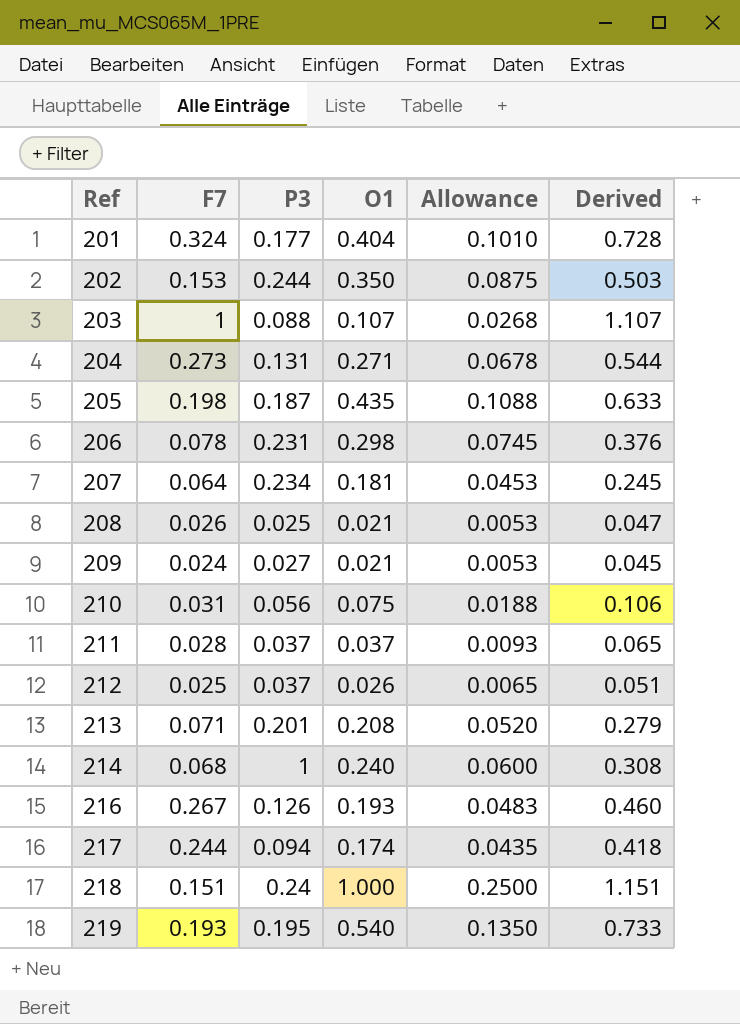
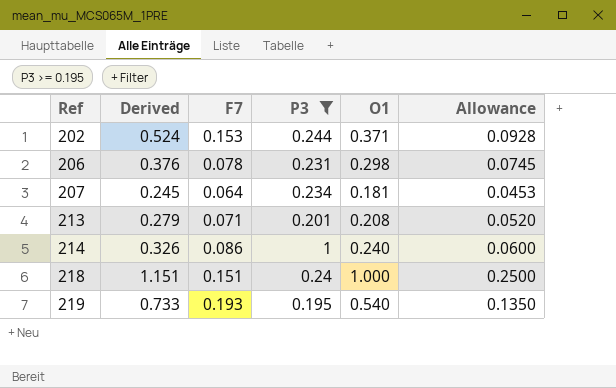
filter: none -> P3 >= 0.195
column Derived | position: 6 -> 2
202 | Derived: 0.503 -> 0.524
202 | O1: 0.350 -> 0.371
202 | Allowance: 0.0875 -> 0.0928
214 | Derived: 0.308 -> 0.326
214 | F7: 0.068 -> 0.086

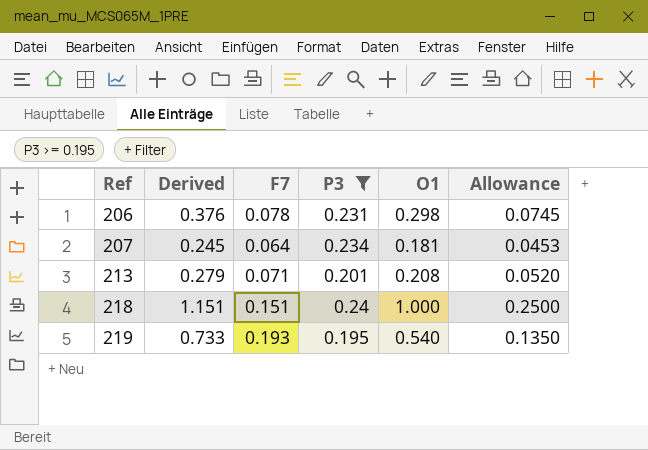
row 202: 0.524 | 0.153 | 0.244 | 0.371 | 0.0928 -> none
row 214: 0.326 | 0.086 | 1 | 0.240 | 0.0600 -> none

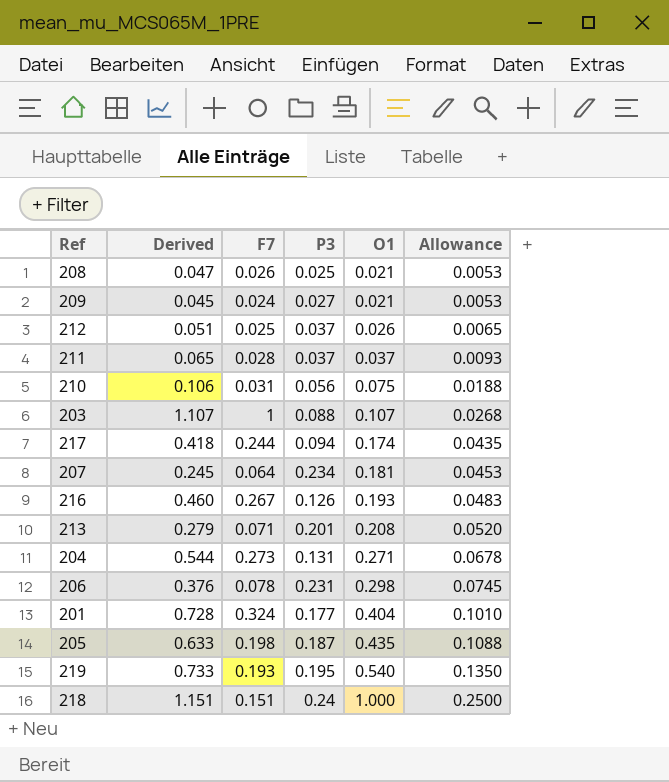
filter: P3 >= 0.195 -> none
row order: Ref ascending -> O1 ascending

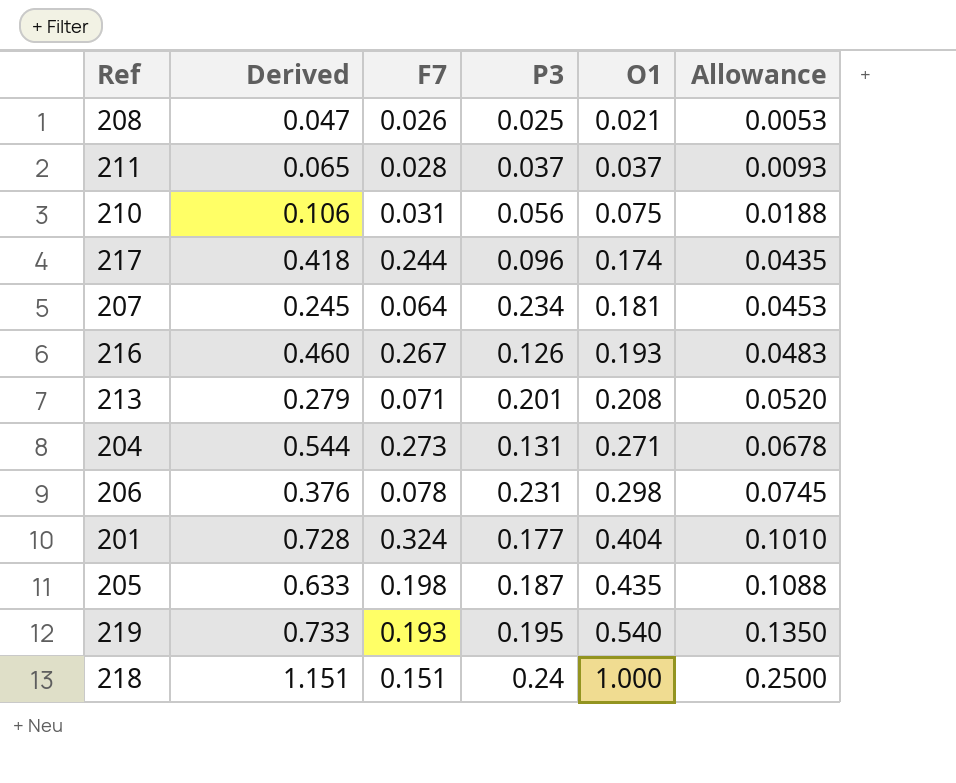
row 209: 0.045 | 0.024 | 0.027 | 0.021 | 0.0053 -> none
row 212: 0.051 | 0.025 | 0.037 | 0.026 | 0.0065 -> none
row 203: 1.107 | 1 | 0.088 | 0.107 | 0.0268 -> none
217 | P3: 0.094 -> 0.096

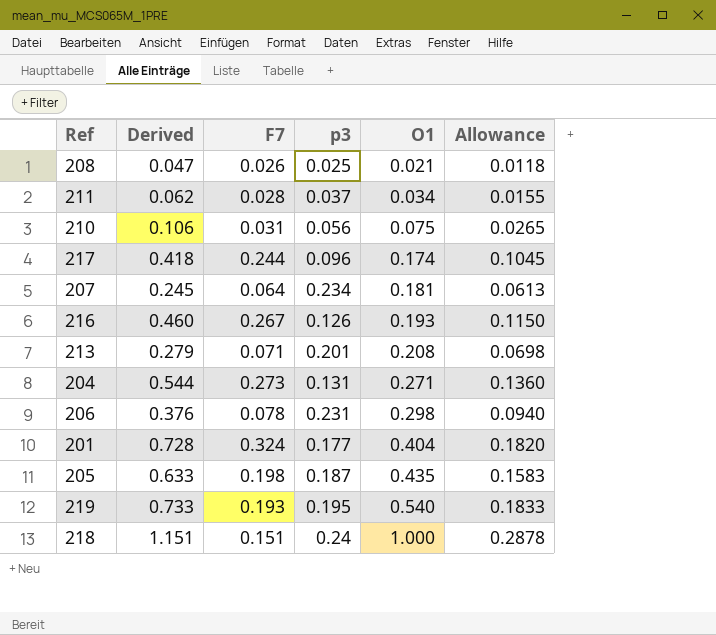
column name: P3 -> p3
column Allowance | formula: [O1] * 0.25 -> [Derived] * 0.25
211 | Derived: 0.065 -> 0.062
211 | O1: 0.037 -> 0.034

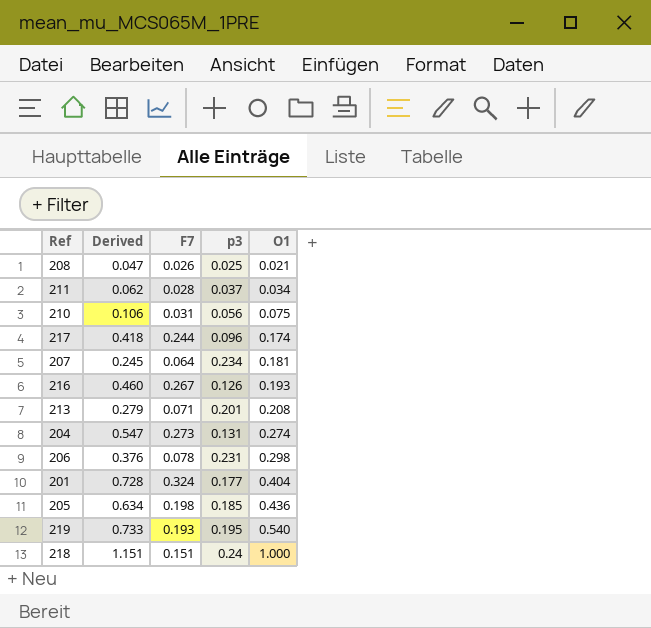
column Allowance | formula: [Derived] * 0.25 -> none
204 | Derived: 0.544 -> 0.547
204 | O1: 0.271 -> 0.274
205 | Derived: 0.633 -> 0.634
205 | p3: 0.187 -> 0.185
205 | O1: 0.435 -> 0.436

